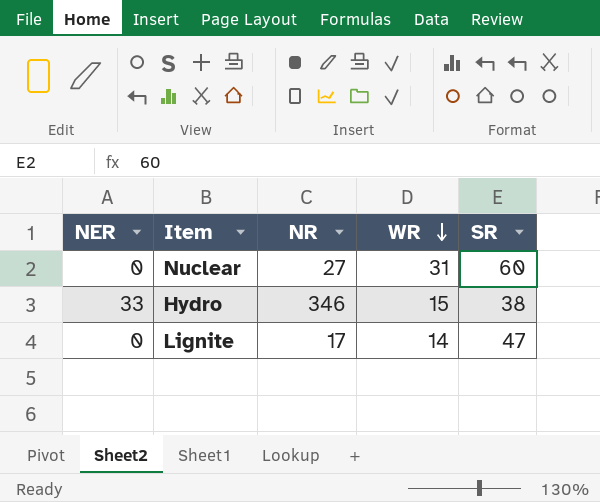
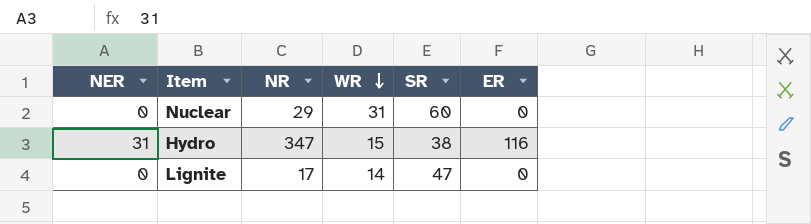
column ER | position: none -> 6
Nuclear | NR: 27 -> 29
Hydro | NER: 33 -> 31
Hydro | NR: 346 -> 347

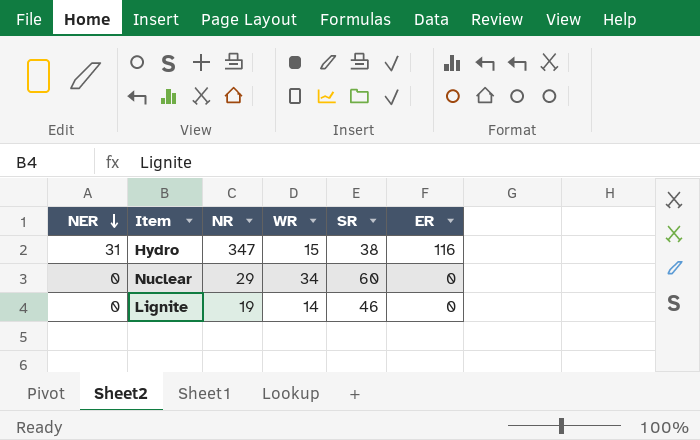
row order: WR descending -> NER descending
Nuclear | WR: 31 -> 34
Lignite | NR: 17 -> 19
Lignite | SR: 47 -> 46

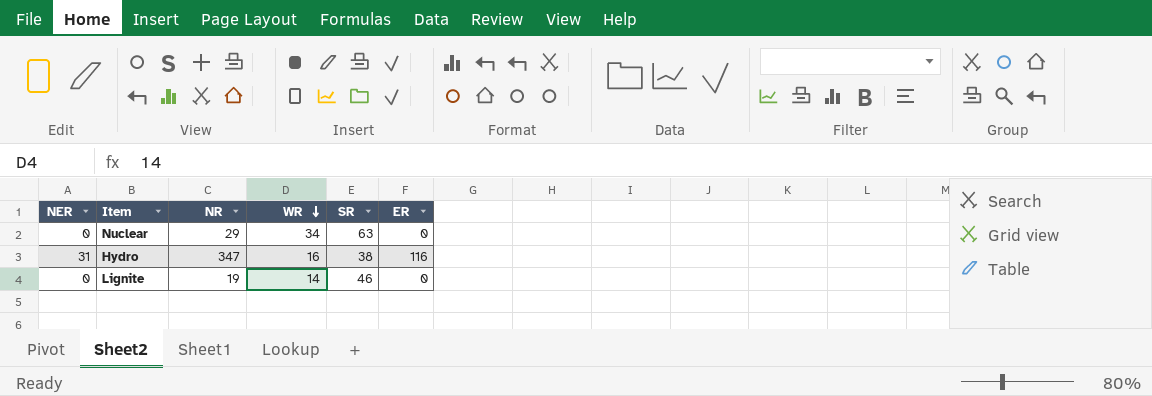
row order: NER descending -> WR descending
Nuclear | SR: 60 -> 63
Hydro | WR: 15 -> 16

